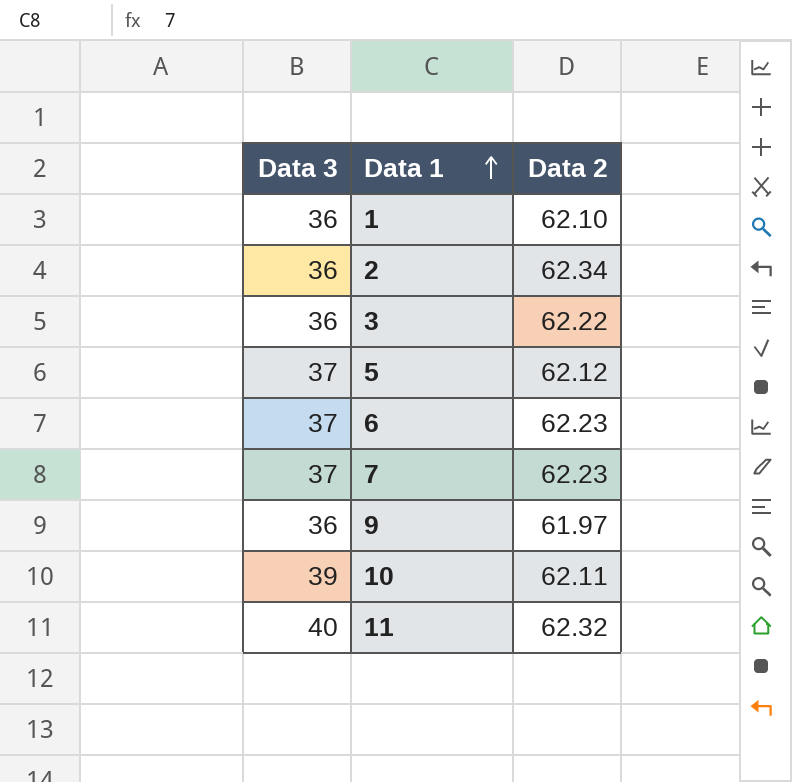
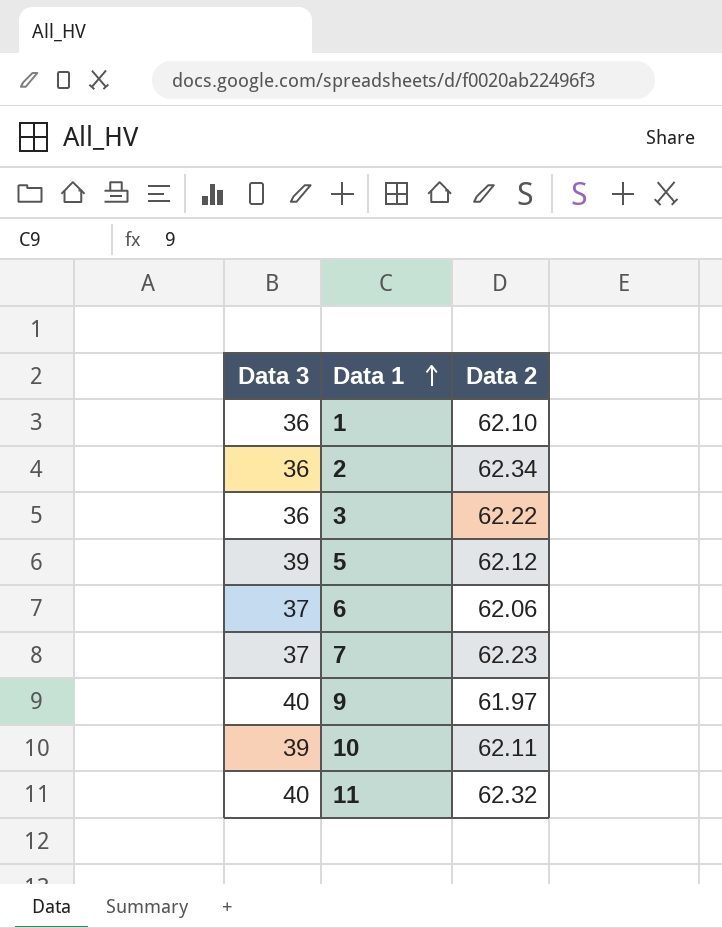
5 | Data 3: 37 -> 39
6 | Data 2: 62.23 -> 62.06
9 | Data 3: 36 -> 40

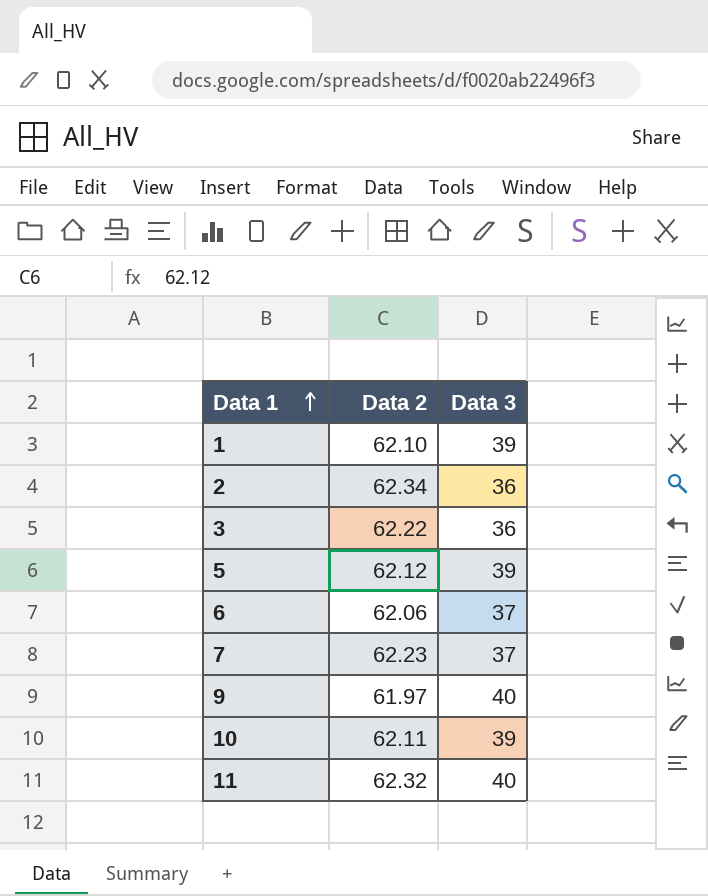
column Data 3 | position: 1 -> 3
1 | Data 3: 36 -> 39

